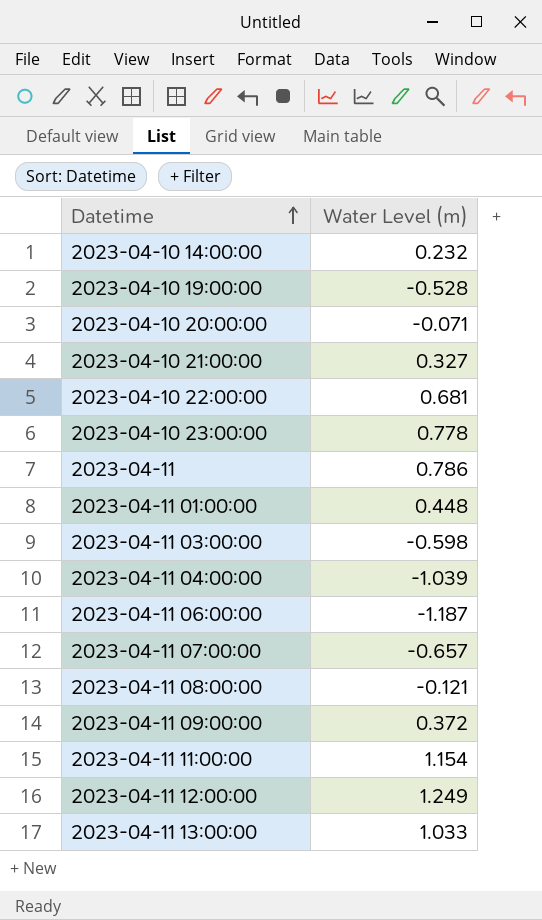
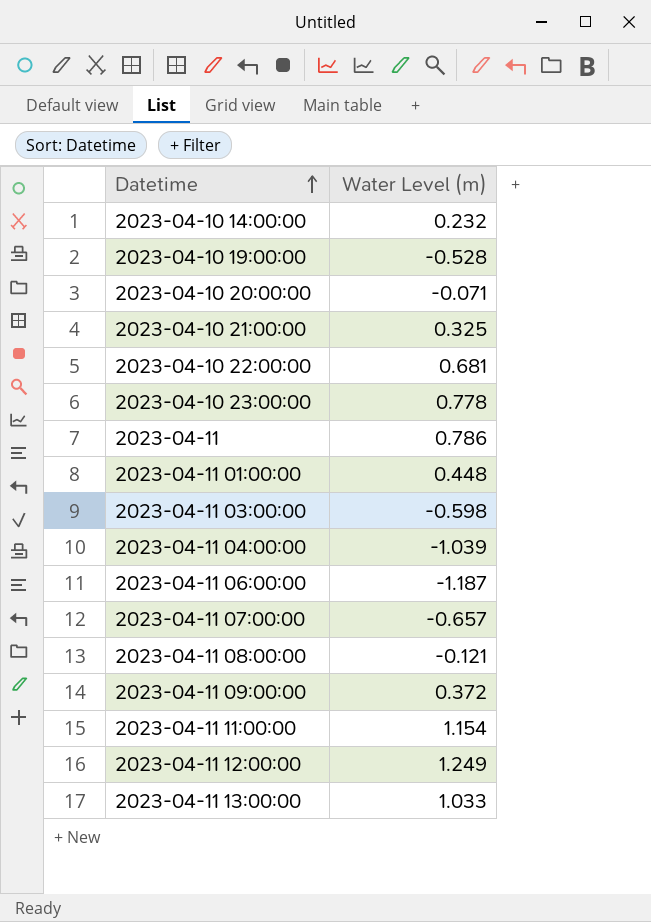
2023-04-10 21:00:00 | Water Level (m): 0.327 -> 0.325

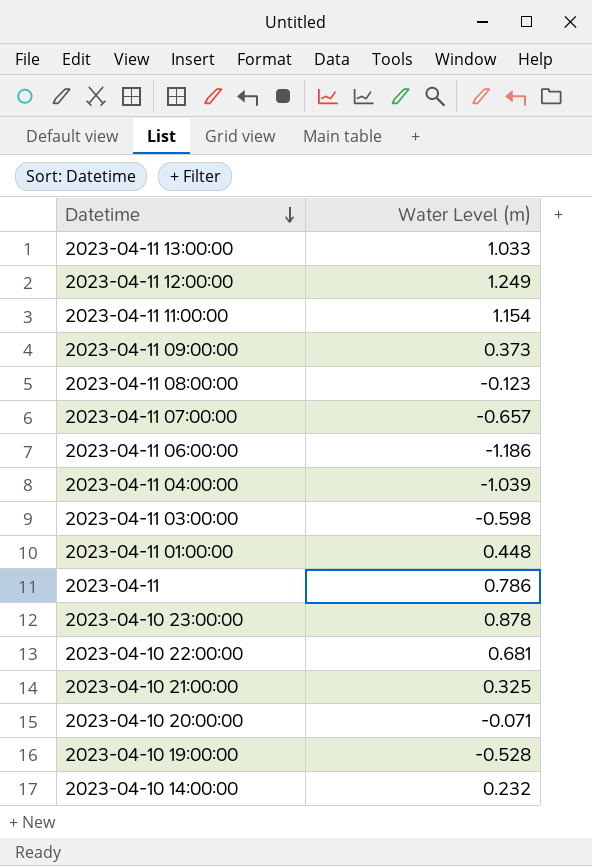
row order: Datetime ascending -> Datetime descending
2023-04-11 09:00:00 | Water Level (m): 0.372 -> 0.373
2023-04-11 08:00:00 | Water Level (m): -0.121 -> -0.123
2023-04-11 06:00:00 | Water Level (m): -1.187 -> -1.186
2023-04-10 23:00:00 | Water Level (m): 0.778 -> 0.878

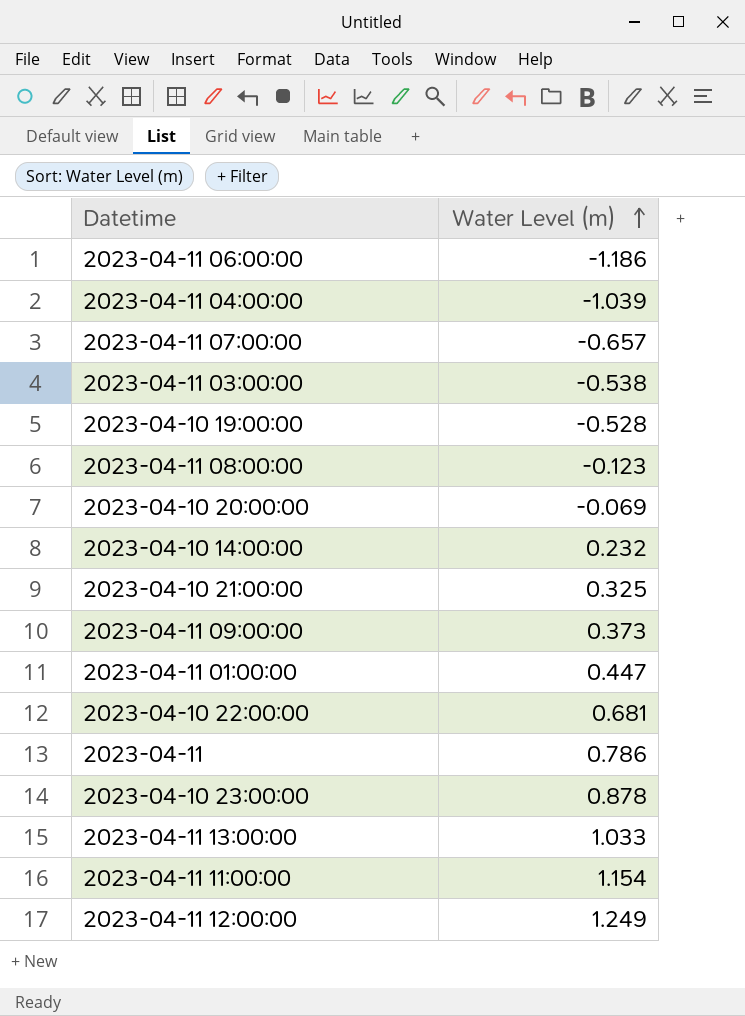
row order: Datetime descending -> Water Level (m) ascending
2023-04-11 03:00:00 | Water Level (m): -0.598 -> -0.538
2023-04-10 20:00:00 | Water Level (m): -0.071 -> -0.069
2023-04-11 01:00:00 | Water Level (m): 0.448 -> 0.447

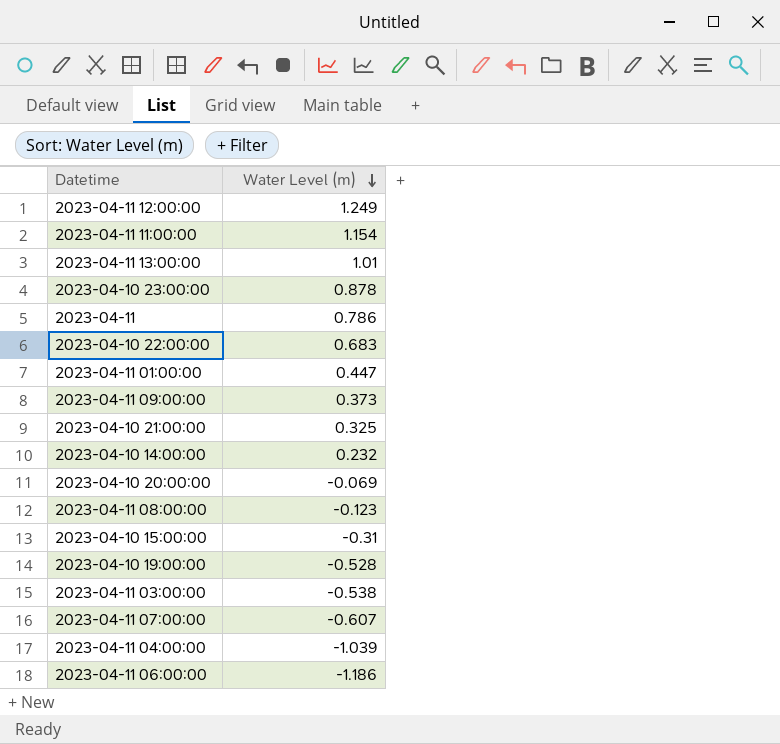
row order: Water Level (m) ascending -> Water Level (m) descending
2023-04-11 13:00:00 | Water Level (m): 1.033 -> 1.01
2023-04-10 22:00:00 | Water Level (m): 0.681 -> 0.683
row 2023-04-10 15:00:00: none -> -0.31
2023-04-11 07:00:00 | Water Level (m): -0.657 -> -0.607

